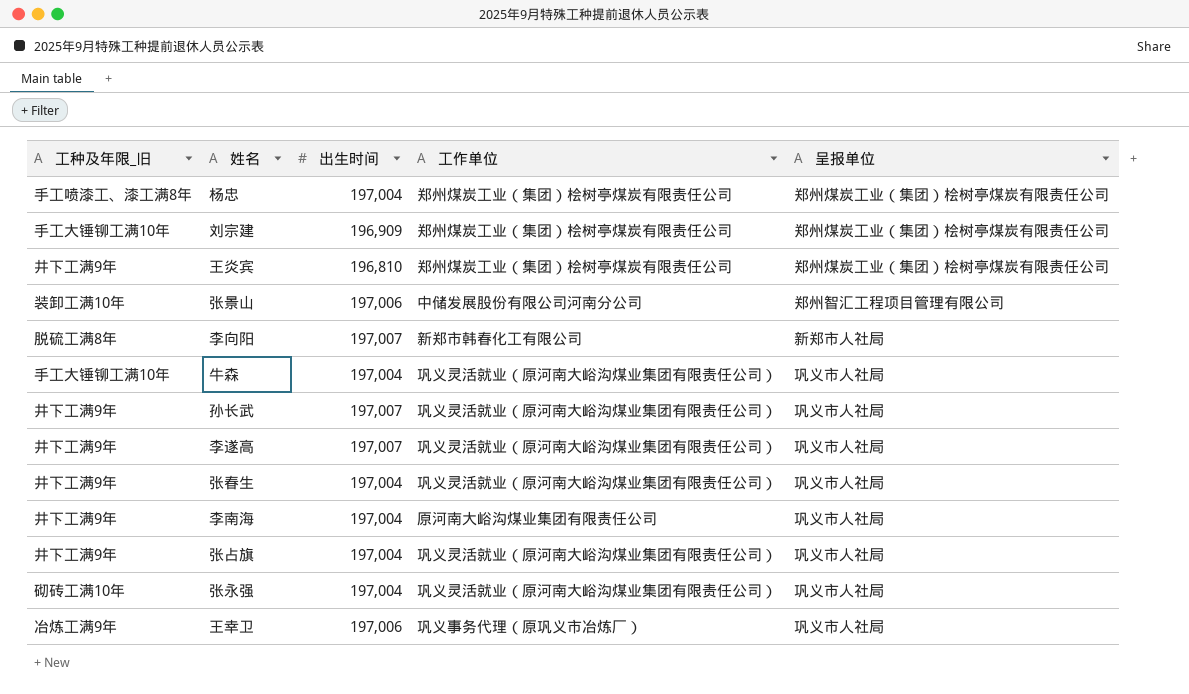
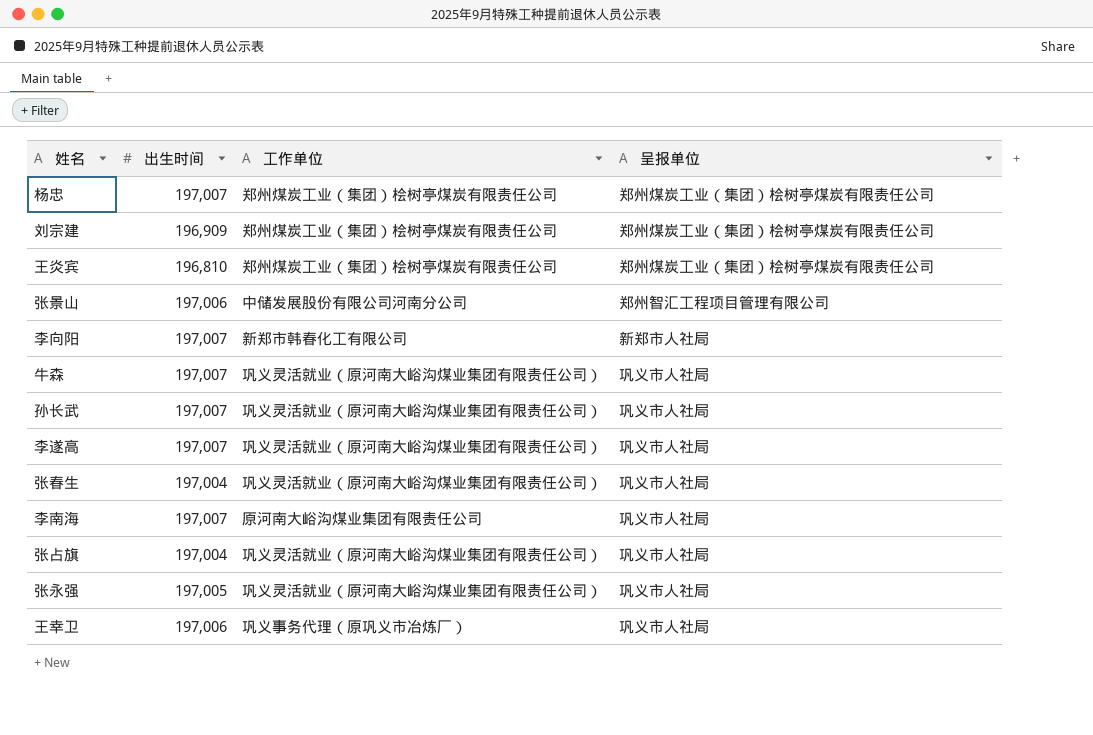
column 工种及年限_旧 | position: 1 -> none
杨忠 | 出生时间: 197,004 -> 197,007
牛森 | 出生时间: 197,004 -> 197,007
李南海 | 出生时间: 197,004 -> 197,007
张永强 | 出生时间: 197,004 -> 197,005

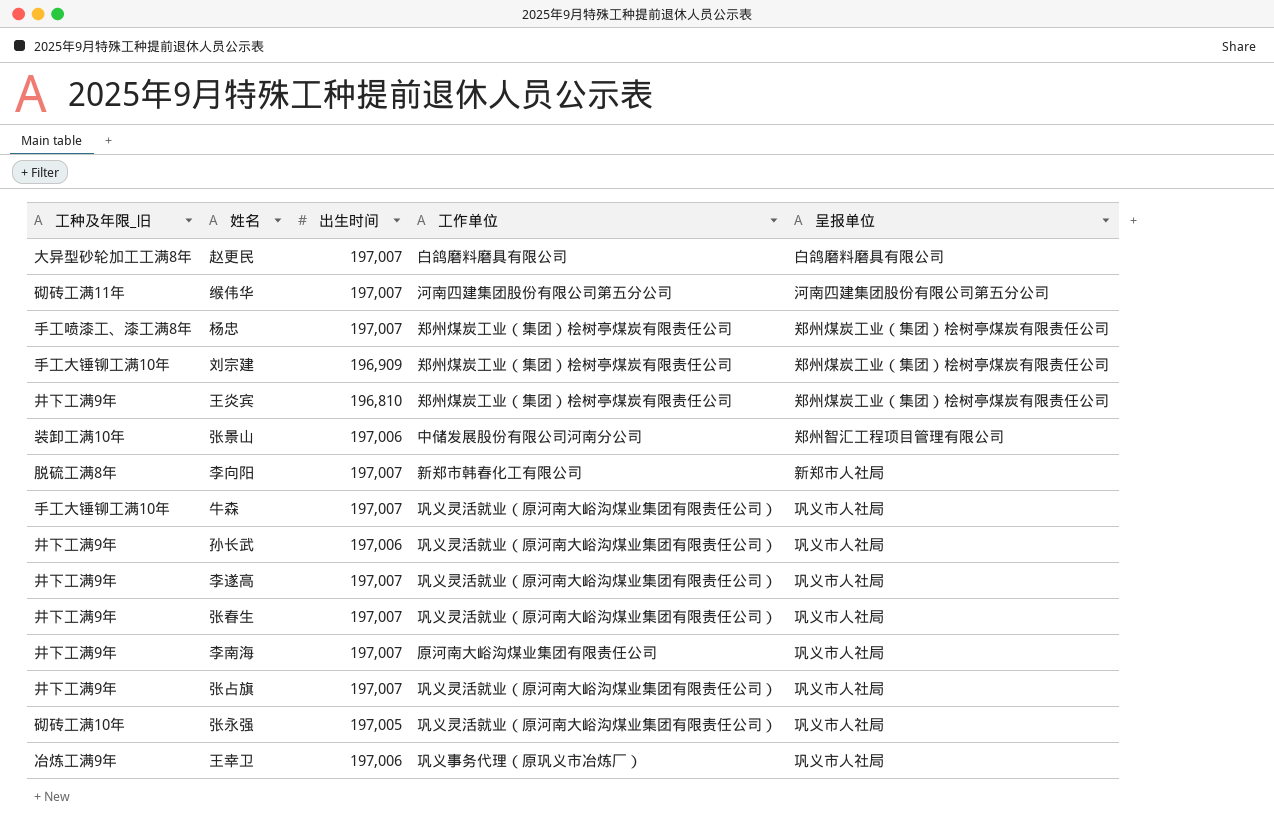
column 工种及年限_旧 | position: none -> 1
row 赵更民: none -> 大异型砂轮加工工满8年 | 197,007 | 白鸽磨料磨具有限公司 | 白鸽磨料磨具有限公司
row 缑伟华: none -> 砌砖工满11年 | 197,007 | 河南四建集团股份有限公司第五分公司 | 河南四建集团股份有限公司第五分公司
孙长武 | 出生时间: 197,007 -> 197,006
张春生 | 出生时间: 197,004 -> 197,007
张占旗 | 出生时间: 197,004 -> 197,007

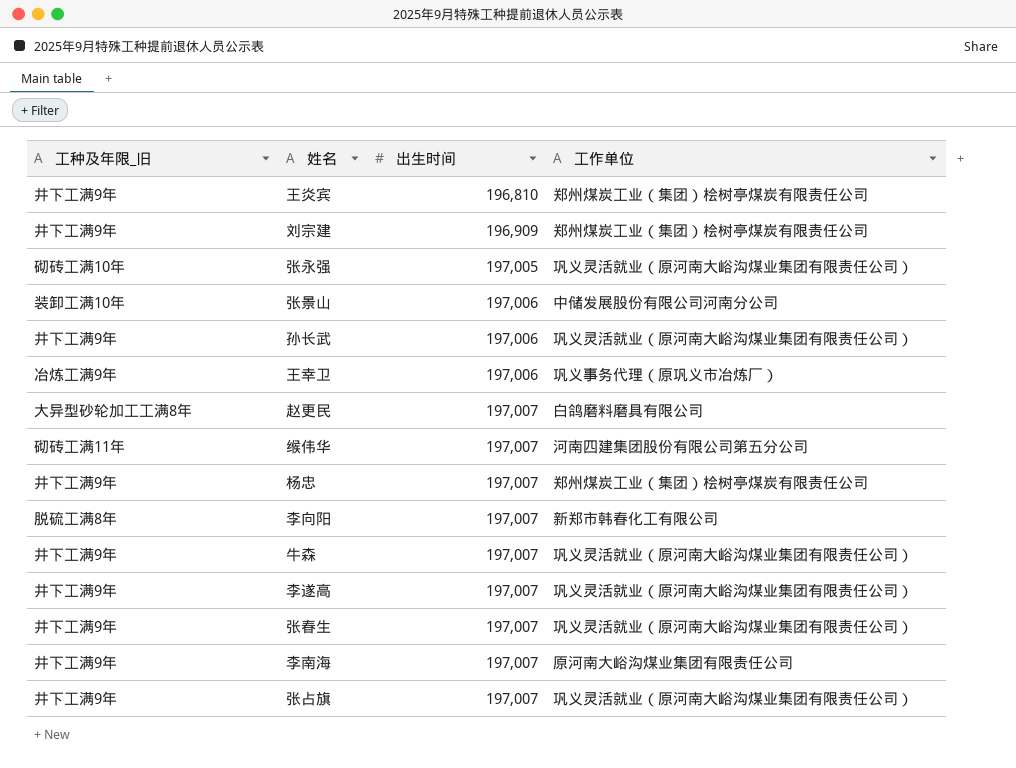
row order: none -> 出生时间 ascending
column 呈报单位 | position: 5 -> none
刘宗建 | 工种及年限_旧: 手工大锤铆工满10年 -> 井下工满9年
杨忠 | 工种及年限_旧: 手工喷漆工、漆工满8年 -> 井下工满9年
牛森 | 工种及年限_旧: 手工大锤铆工满10年 -> 井下工满9年

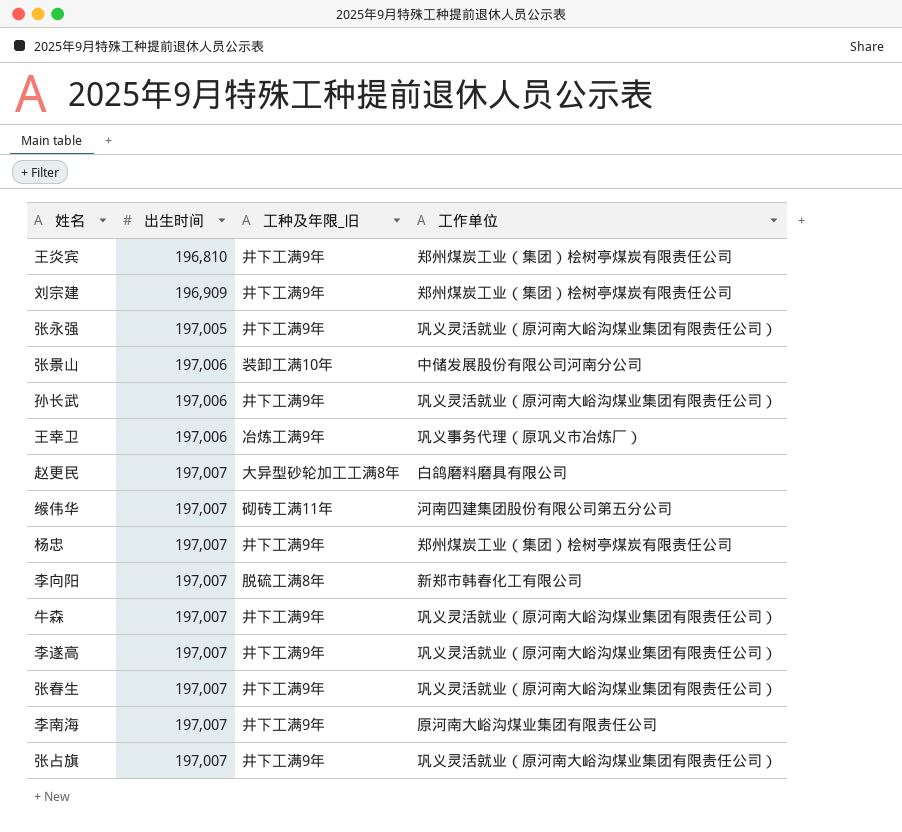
column 工种及年限_旧 | position: 1 -> 3
张永强 | 工种及年限_旧: 砌砖工满10年 -> 井下工满9年

